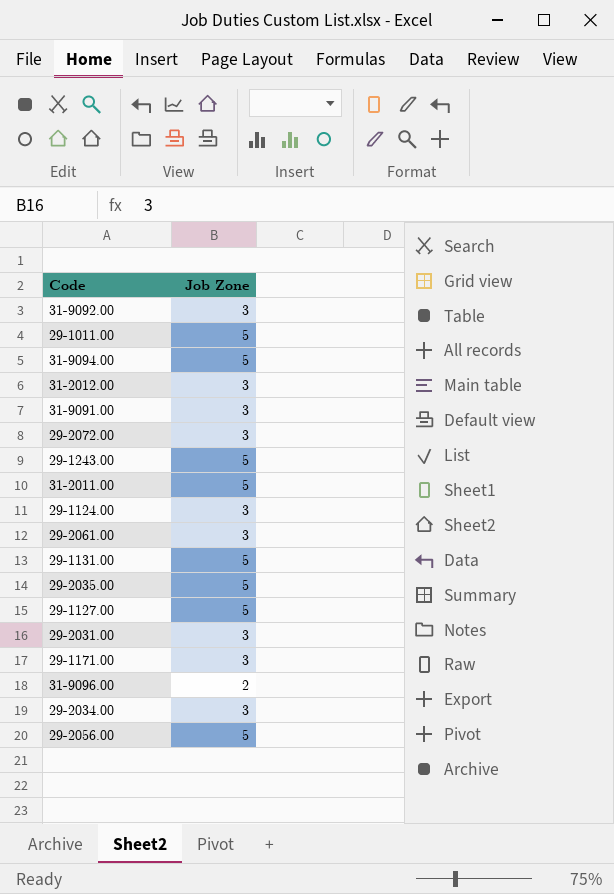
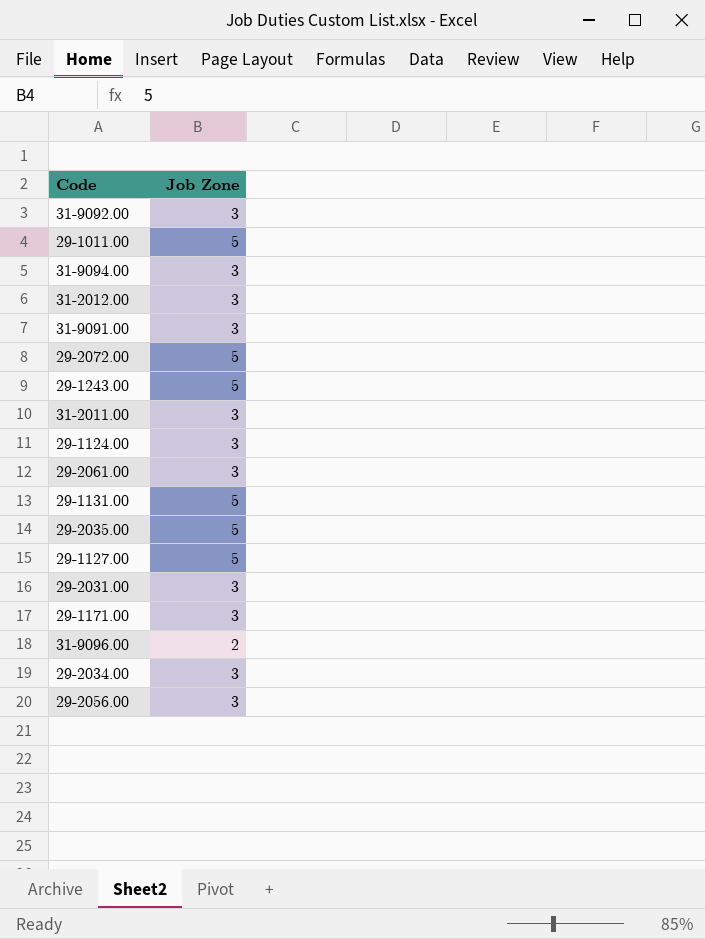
31-9094.00 | Job Zone: 5 -> 3
29-2072.00 | Job Zone: 3 -> 5
31-2011.00 | Job Zone: 5 -> 3
29-2056.00 | Job Zone: 5 -> 3

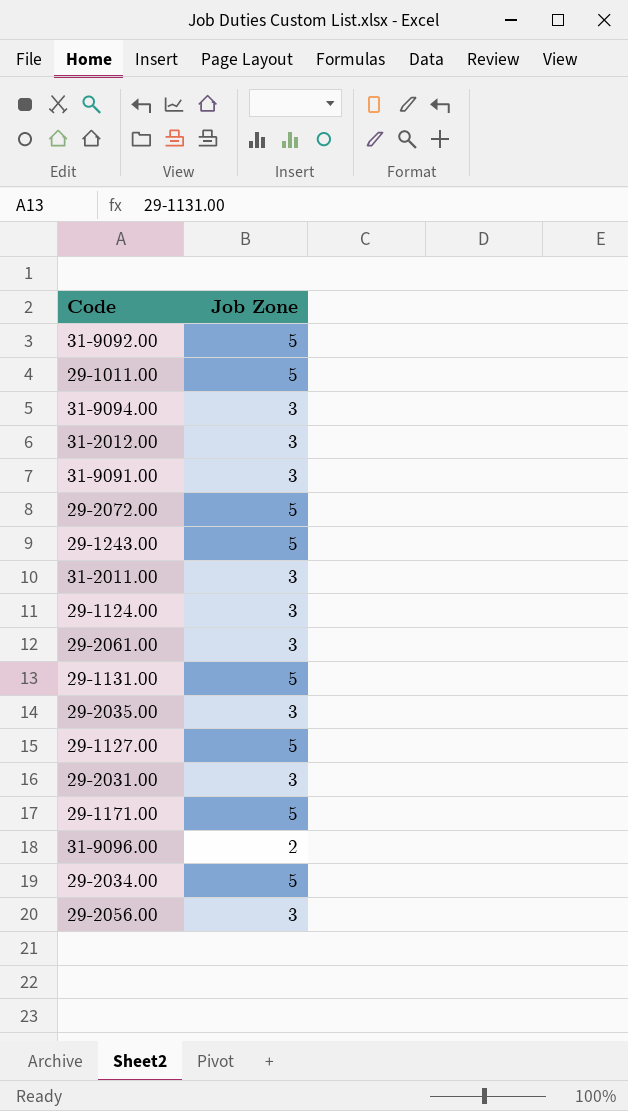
31-9092.00 | Job Zone: 3 -> 5
29-2035.00 | Job Zone: 5 -> 3
29-1171.00 | Job Zone: 3 -> 5
29-2034.00 | Job Zone: 3 -> 5

